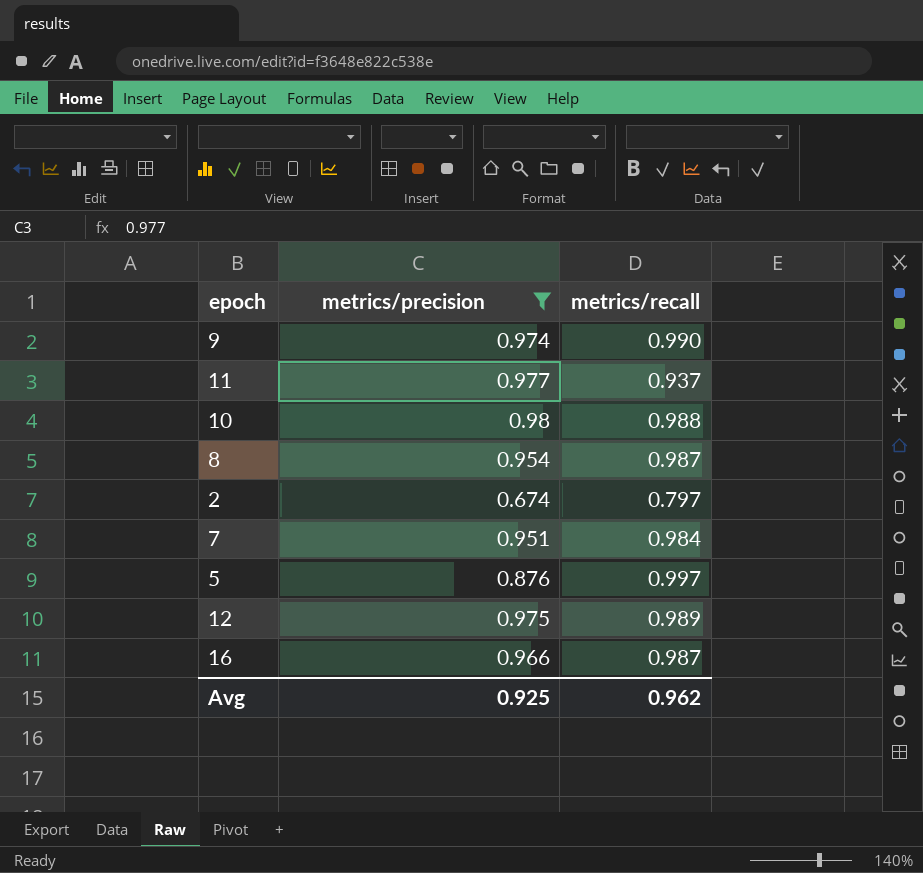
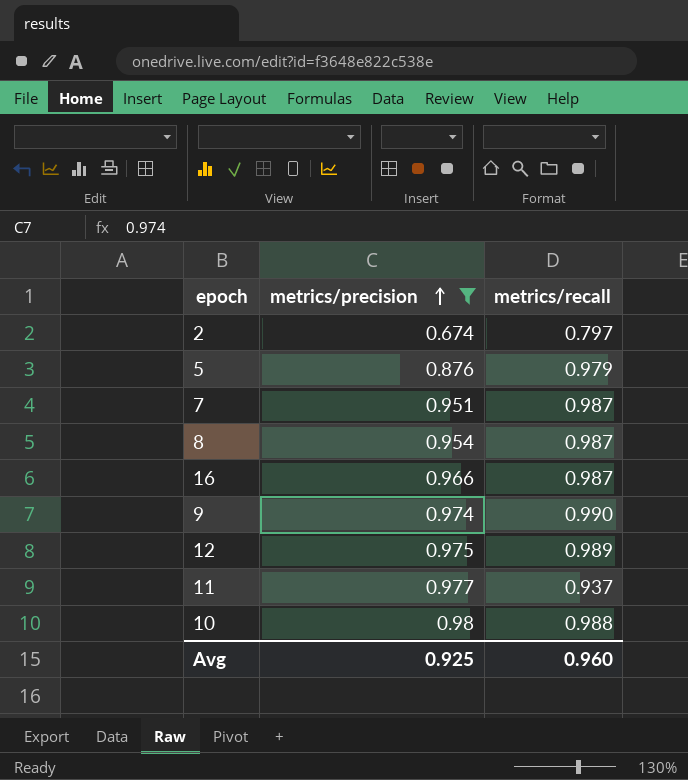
row order: none -> metrics/precision ascending
5 | metrics/recall: 0.997 -> 0.979
7 | metrics/recall: 0.984 -> 0.987
Avg | metrics/recall: 0.962 -> 0.960

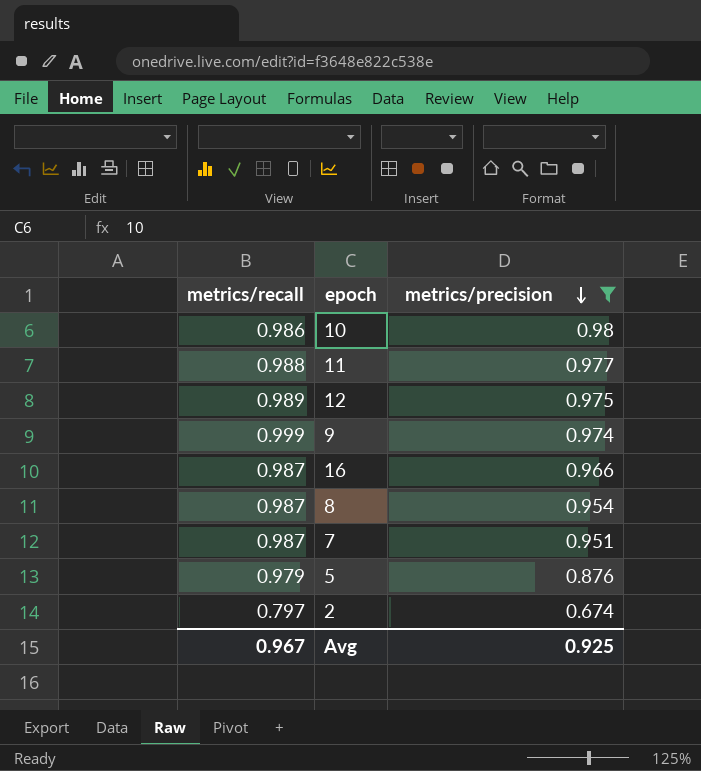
row order: metrics/precision ascending -> metrics/precision descending
column metrics/recall | position: 3 -> 1
10 | metrics/recall: 0.988 -> 0.986
11 | metrics/recall: 0.937 -> 0.988
9 | metrics/recall: 0.990 -> 0.999
Avg | metrics/recall: 0.960 -> 0.967

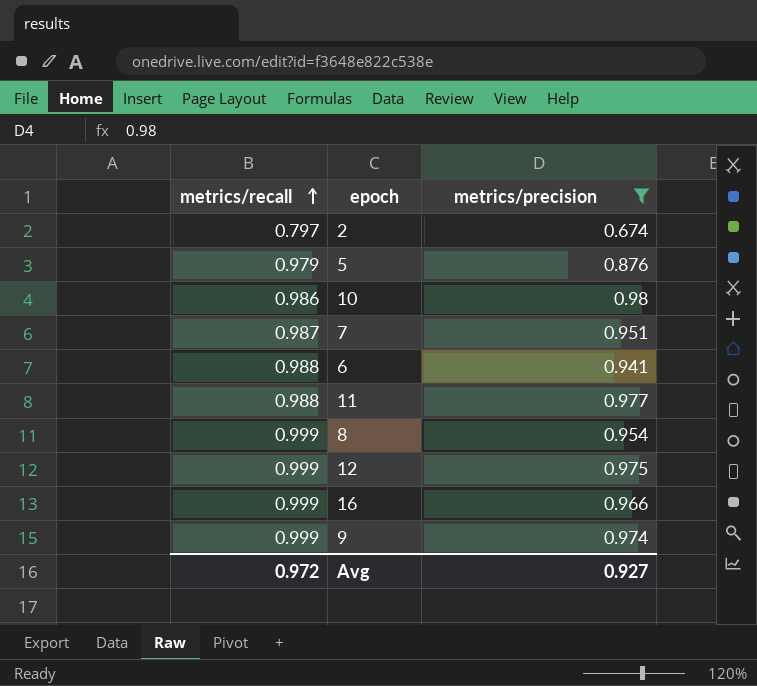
row order: metrics/precision descending -> metrics/recall ascending
row 6: none -> 0.988 | 0.941
8 | metrics/recall: 0.987 -> 0.999
12 | metrics/recall: 0.989 -> 0.999
16 | metrics/recall: 0.987 -> 0.999
Avg | metrics/recall: 0.967 -> 0.972
Avg | metrics/precision: 0.925 -> 0.927

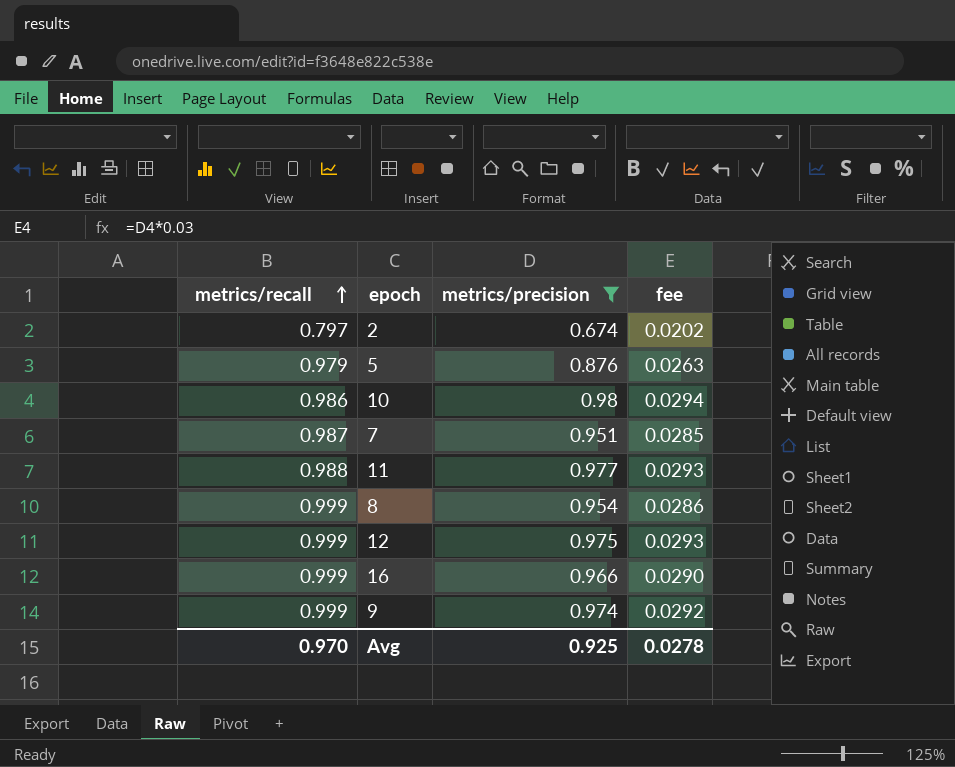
column fee | formula: none -> [metrics/precision] * 0.03
row 6: 0.988 | 0.941 -> none
Avg | metrics/recall: 0.972 -> 0.970
Avg | metrics/precision: 0.927 -> 0.925

